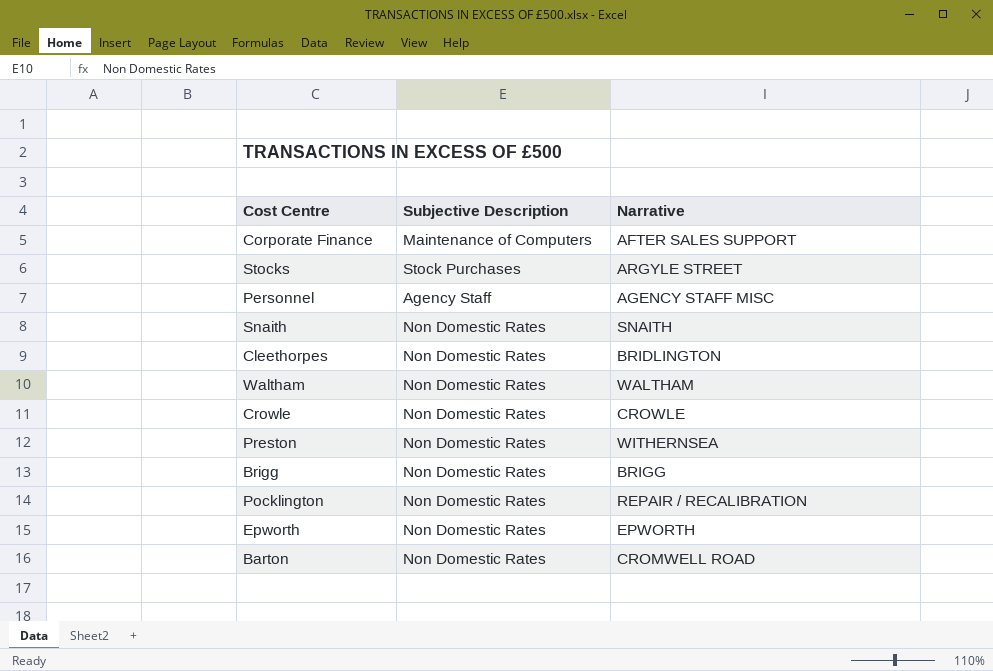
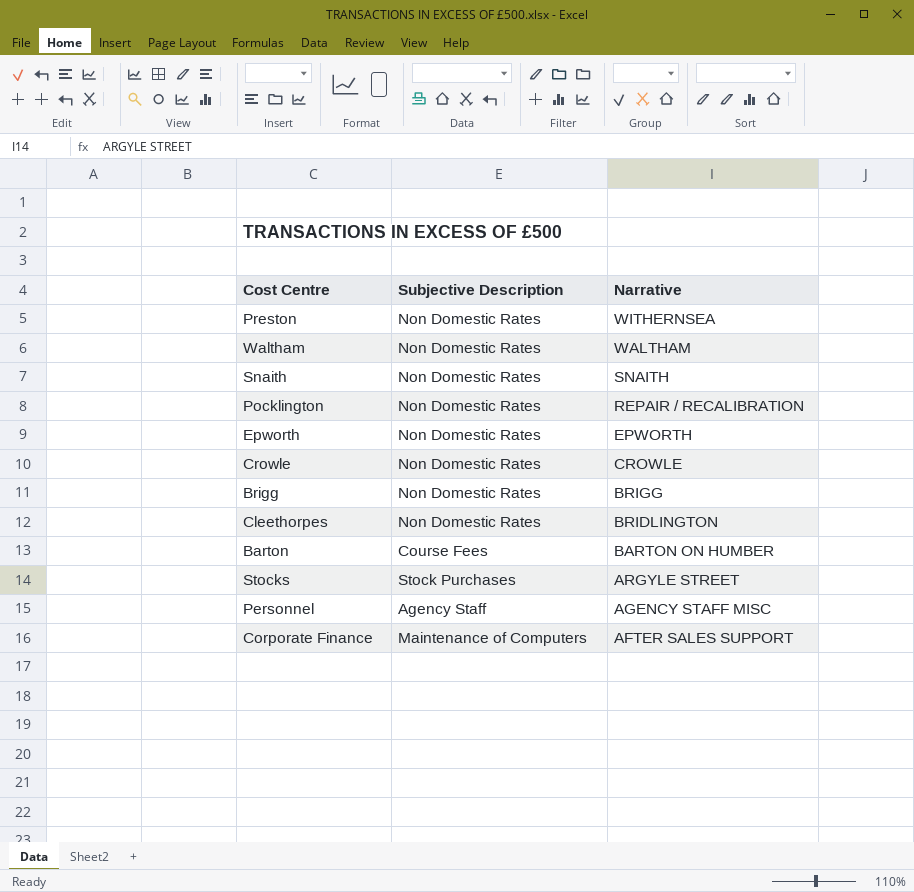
row order: none -> Narrative descending
Barton | Subjective Description: Non Domestic Rates -> Course Fees
Barton | Narrative: CROMWELL ROAD -> BARTON ON HUMBER

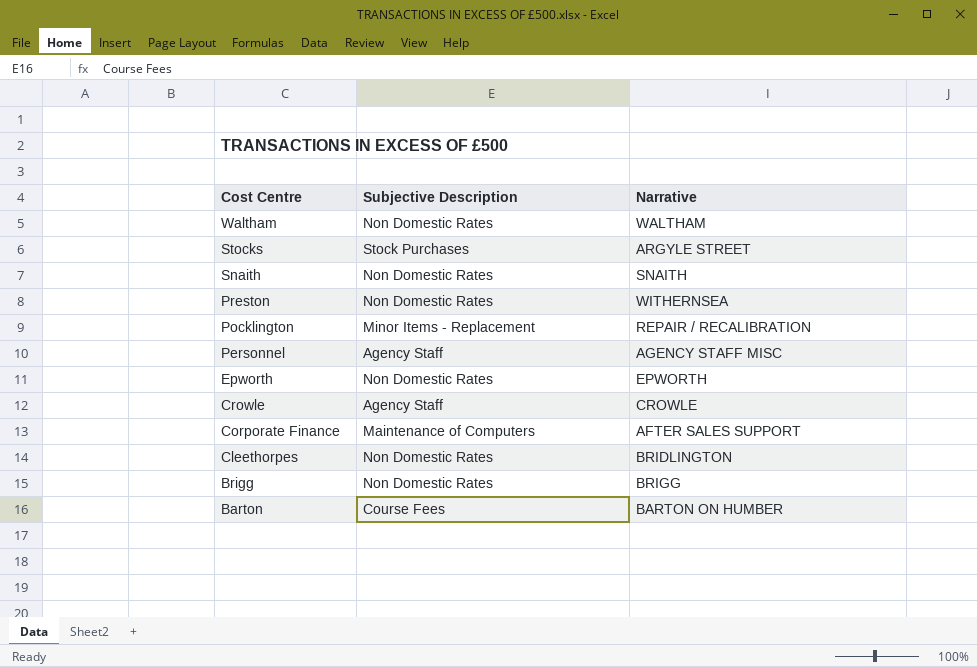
row order: Narrative descending -> Cost Centre descending
Pocklington | Subjective Description: Non Domestic Rates -> Minor Items - Replacement
Crowle | Subjective Description: Non Domestic Rates -> Agency Staff

